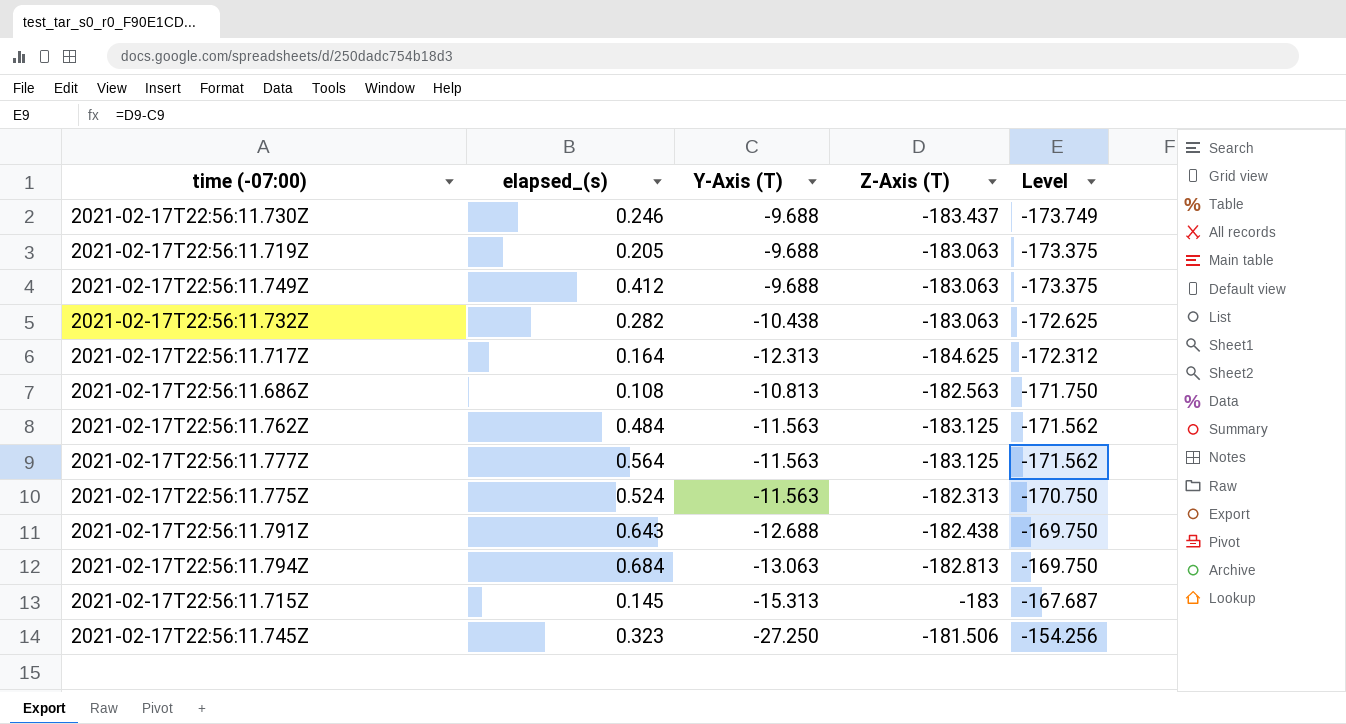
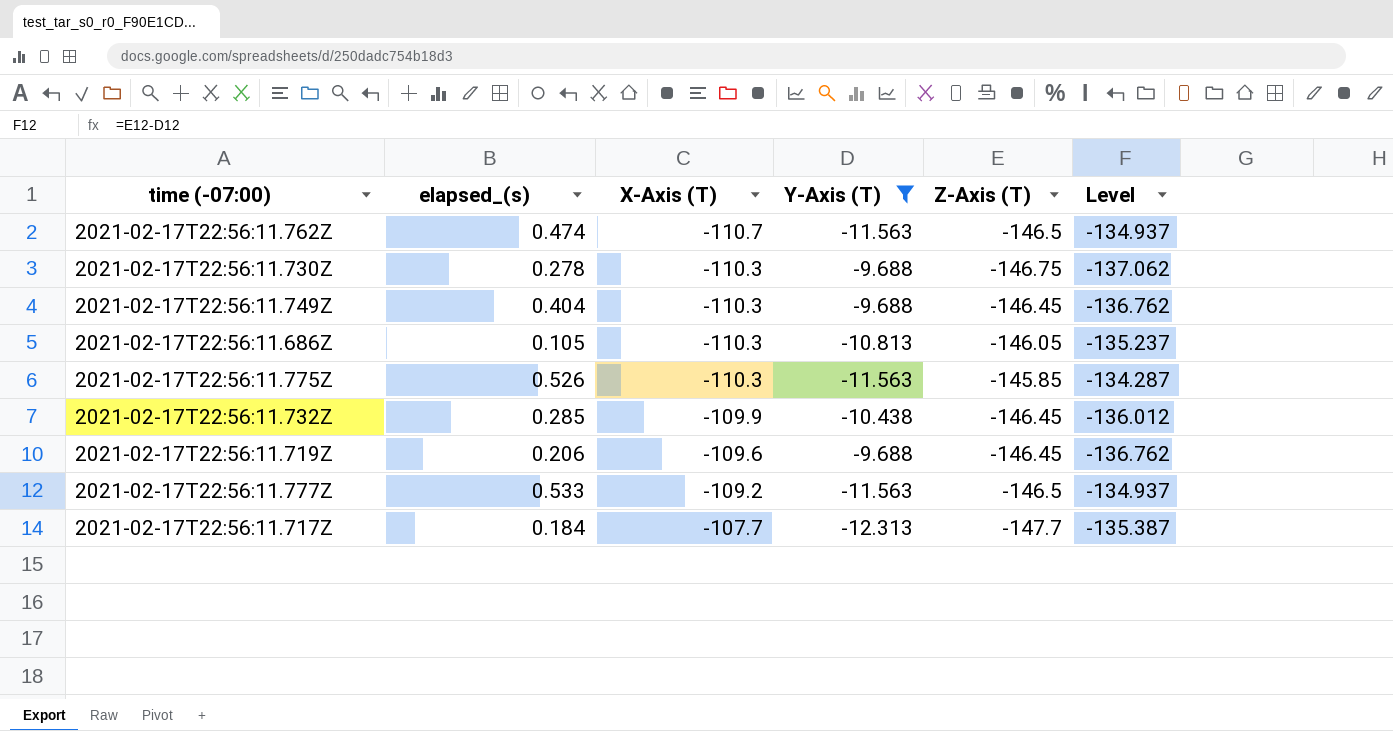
filter: none -> Y-Axis (T) >= -12.313
row order: Level ascending -> X-Axis (T) ascending
column X-Axis (T) | position: none -> 3
2021-02-17T22:56:11.762Z | elapsed_(s): 0.484 -> 0.474
2021-02-17T22:56:11.762Z | Z-Axis (T): -183.125 -> -146.5
2021-02-17T22:56:11.762Z | Level: -171.562 -> -134.937
2021-02-17T22:56:11.730Z | elapsed_(s): 0.246 -> 0.278
2021-02-17T22:56:11.730Z | Z-Axis (T): -183.437 -> -146.75
2021-02-17T22:56:11.730Z | Level: -173.749 -> -137.062
2021-02-17T22:56:11.749Z | elapsed_(s): 0.412 -> 0.404
2021-02-17T22:56:11.749Z | Z-Axis (T): -183.063 -> -146.45
2021-02-17T22:56:11.749Z | Level: -173.375 -> -136.762
2021-02-17T22:56:11.686Z | elapsed_(s): 0.108 -> 0.105
2021-02-17T22:56:11.686Z | Z-Axis (T): -182.563 -> -146.05
2021-02-17T22:56:11.686Z | Level: -171.750 -> -135.237
2021-02-17T22:56:11.775Z | elapsed_(s): 0.524 -> 0.526
2021-02-17T22:56:11.775Z | Z-Axis (T): -182.313 -> -145.85
2021-02-17T22:56:11.775Z | Level: -170.750 -> -134.287
2021-02-17T22:56:11.732Z | elapsed_(s): 0.282 -> 0.285
2021-02-17T22:56:11.732Z | Z-Axis (T): -183.063 -> -146.45
2021-02-17T22:56:11.732Z | Level: -172.625 -> -136.012
2021-02-17T22:56:11.719Z | elapsed_(s): 0.205 -> 0.206
2021-02-17T22:56:11.719Z | Z-Axis (T): -183.063 -> -146.45
2021-02-17T22:56:11.719Z | Level: -173.375 -> -136.762
2021-02-17T22:56:11.777Z | elapsed_(s): 0.564 -> 0.533
2021-02-17T22:56:11.777Z | Z-Axis (T): -183.125 -> -146.5
2021-02-17T22:56:11.777Z | Level: -171.562 -> -134.937
2021-02-17T22:56:11.717Z | elapsed_(s): 0.164 -> 0.184
2021-02-17T22:56:11.717Z | Z-Axis (T): -184.625 -> -147.7
2021-02-17T22:56:11.717Z | Level: -172.312 -> -135.387

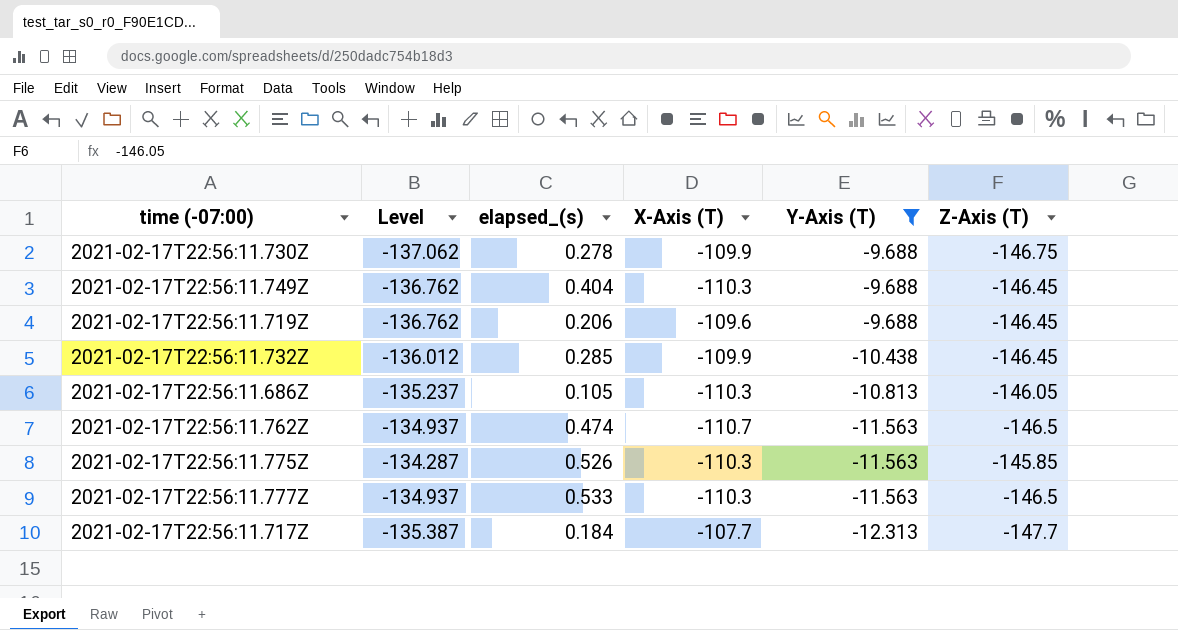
row order: X-Axis (T) ascending -> Y-Axis (T) descending
column Level | position: 6 -> 2
2021-02-17T22:56:11.730Z | X-Axis (T): -110.3 -> -109.9
2021-02-17T22:56:11.777Z | X-Axis (T): -109.2 -> -110.3

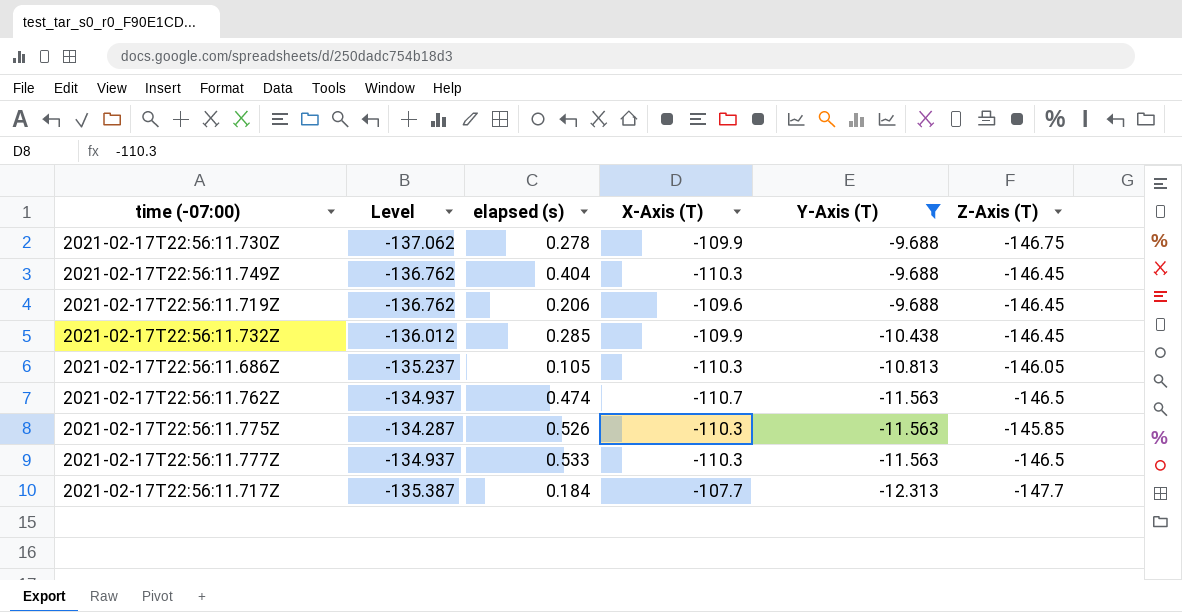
column name: elapsed_(s) -> elapsed (s)

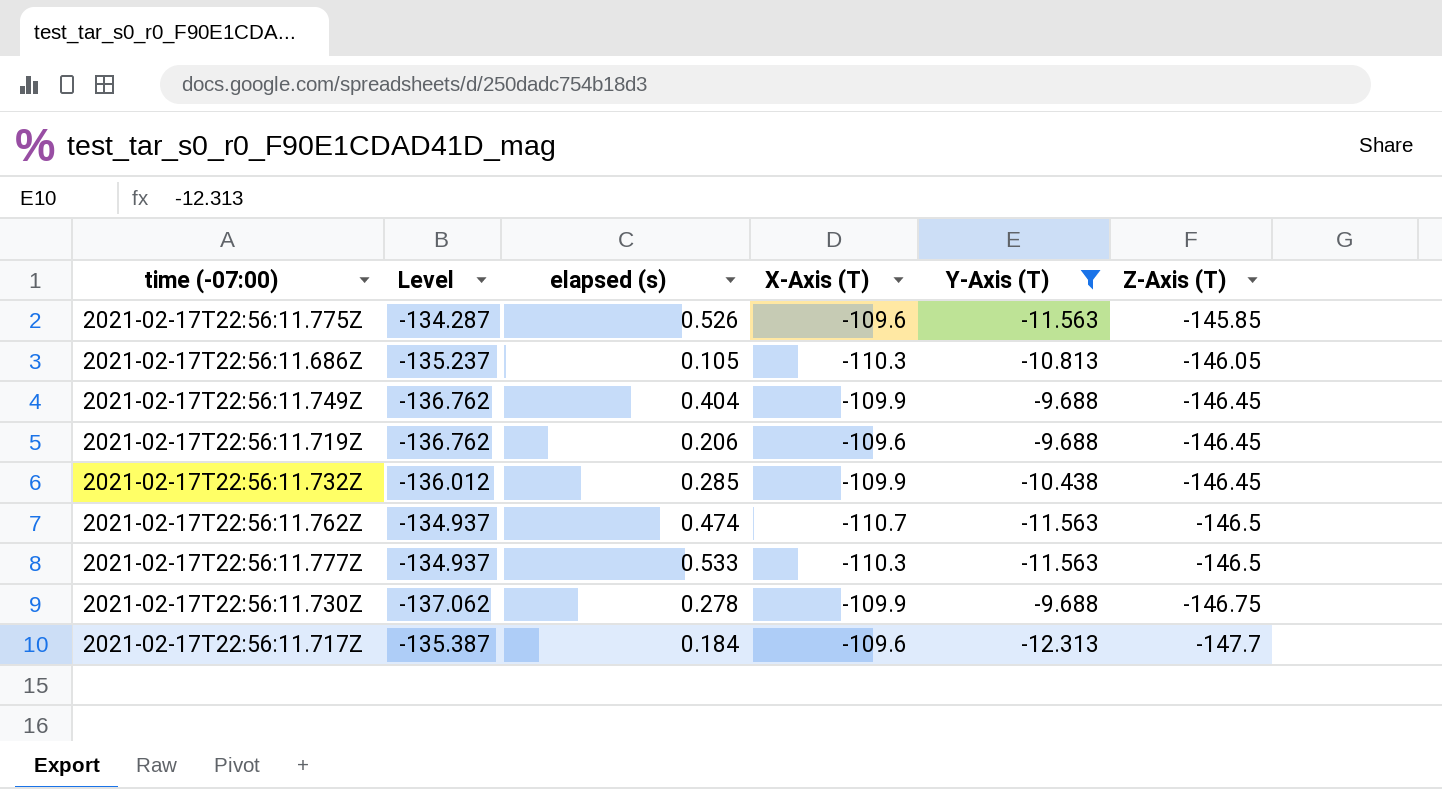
row order: Y-Axis (T) descending -> Z-Axis (T) descending
2021-02-17T22:56:11.775Z | X-Axis (T): -110.3 -> -109.6
2021-02-17T22:56:11.749Z | X-Axis (T): -110.3 -> -109.9
2021-02-17T22:56:11.717Z | X-Axis (T): -107.7 -> -109.6

